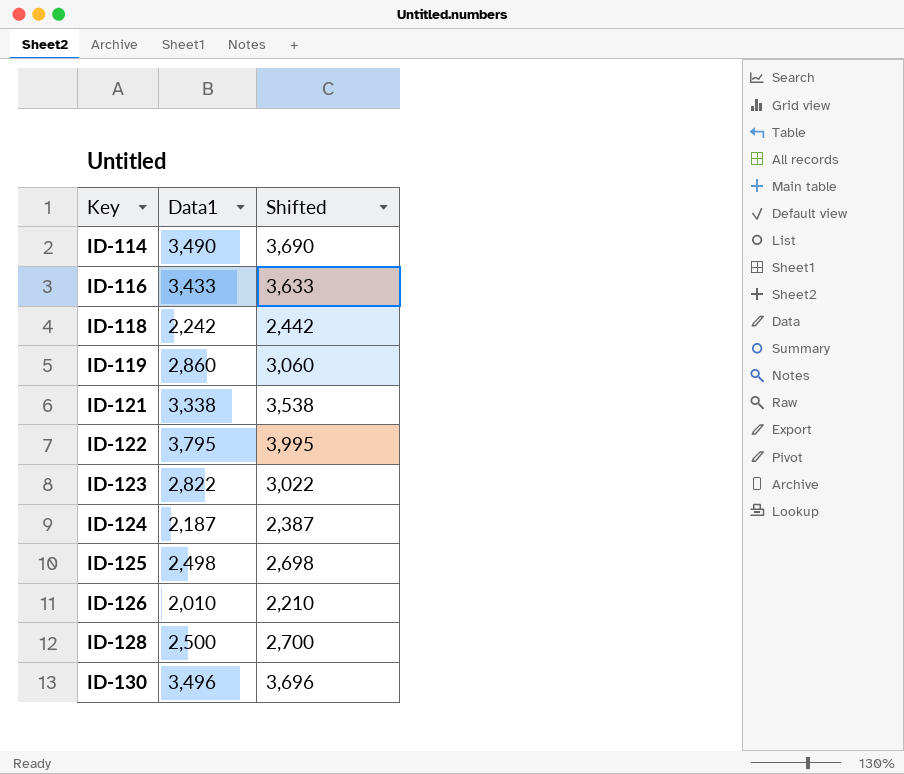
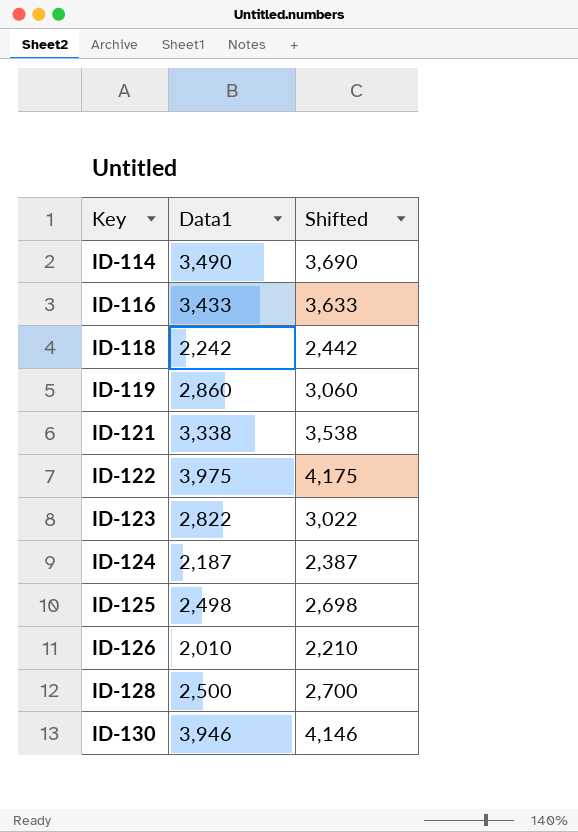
ID-122 | Data1: 3,795 -> 3,975
ID-122 | Shifted: 3,995 -> 4,175
ID-130 | Data1: 3,496 -> 3,946
ID-130 | Shifted: 3,696 -> 4,146

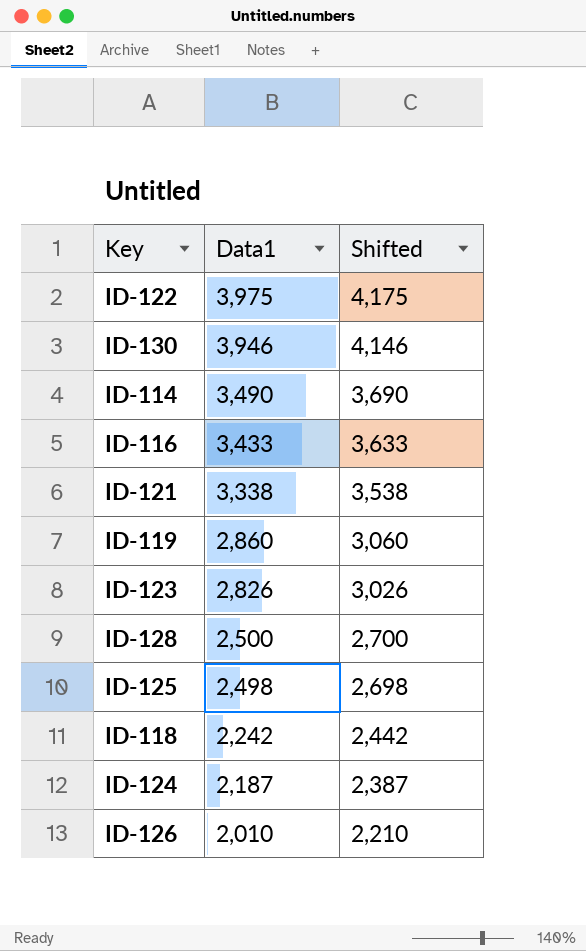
row order: Key ascending -> Data1 descending
ID-123 | Data1: 2,822 -> 2,826
ID-123 | Shifted: 3,022 -> 3,026

